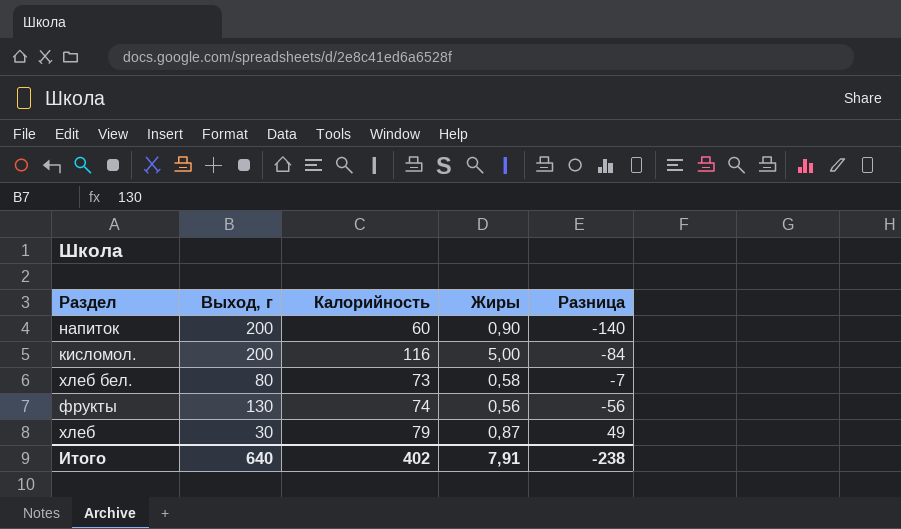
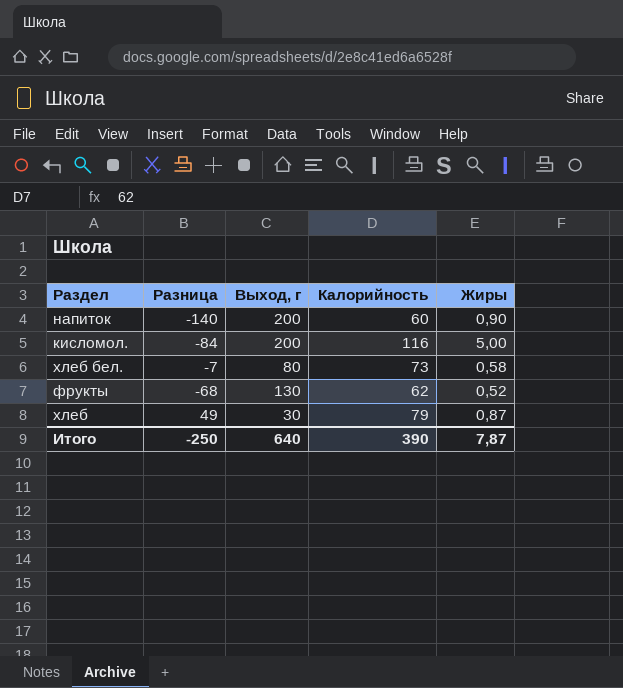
column Разница | position: 5 -> 2
фрукты | Разница: -56 -> -68
фрукты | Калорийность: 74 -> 62
фрукты | Жиры: 0,56 -> 0,52
Итого | Разница: -238 -> -250
Итого | Калорийность: 402 -> 390
Итого | Жиры: 7,91 -> 7,87

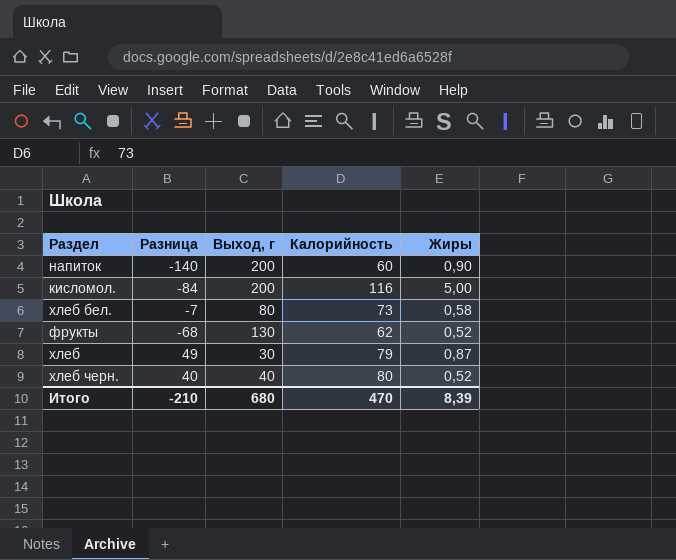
row хлеб черн.: none -> 40 | 40 | 80 | 0,52
Итого | Разница: -250 -> -210
Итого | Выход, г: 640 -> 680
Итого | Калорийность: 390 -> 470
Итого | Жиры: 7,87 -> 8,39

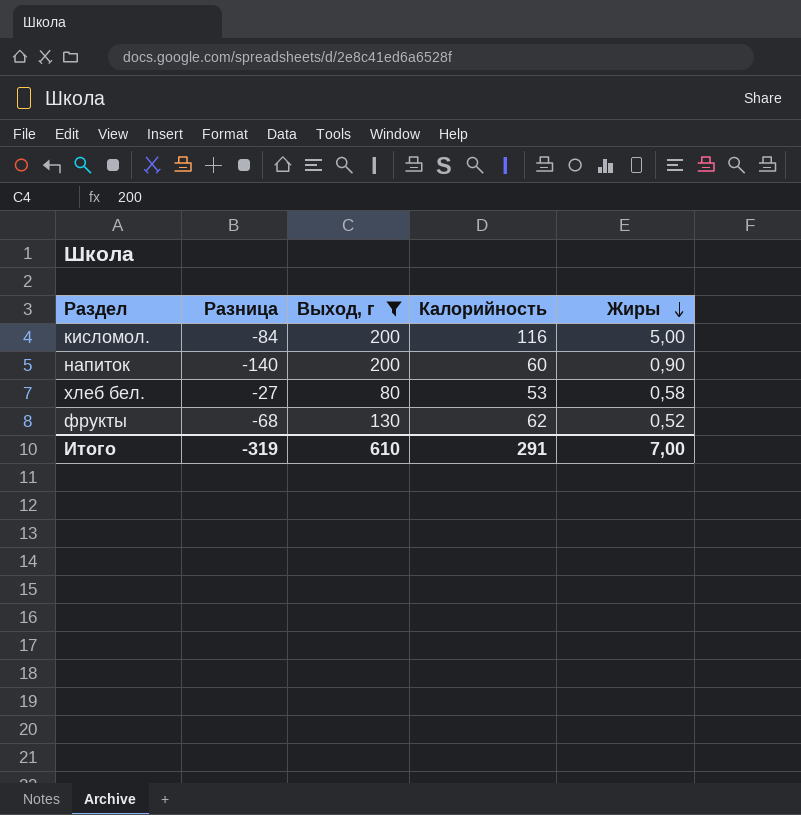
filter: none -> Выход, г >= 80
row order: none -> Жиры descending
хлеб бел. | Разница: -7 -> -27
хлеб бел. | Калорийность: 73 -> 53
Итого | Разница: -210 -> -319
Итого | Выход, г: 680 -> 610
Итого | Калорийность: 470 -> 291
Итого | Жиры: 8,39 -> 7,00

